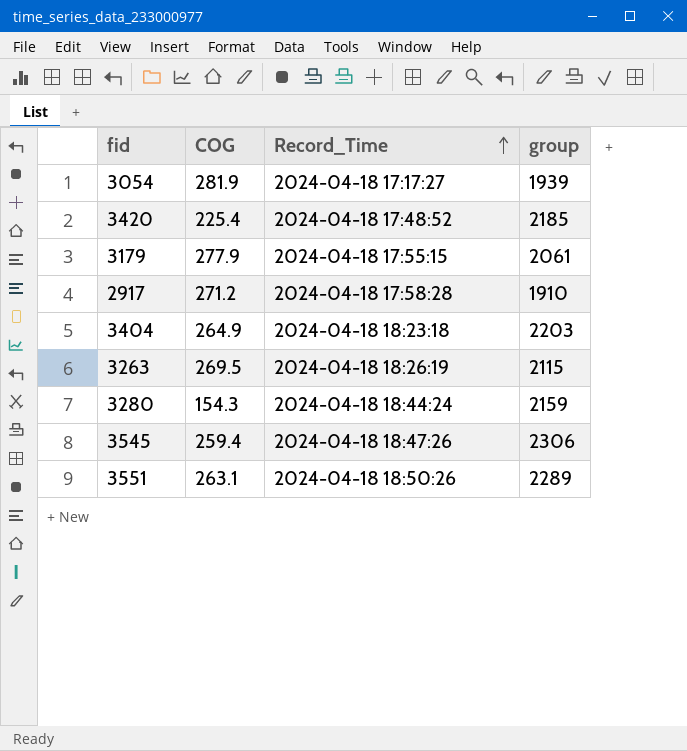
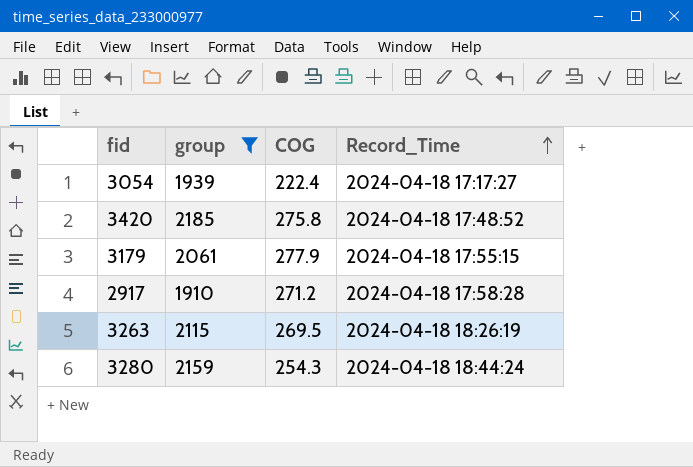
filter: none -> group <= 2185
column group | position: 4 -> 2
3054 | COG: 281.9 -> 222.4
3420 | COG: 225.4 -> 275.8
3280 | COG: 154.3 -> 254.3

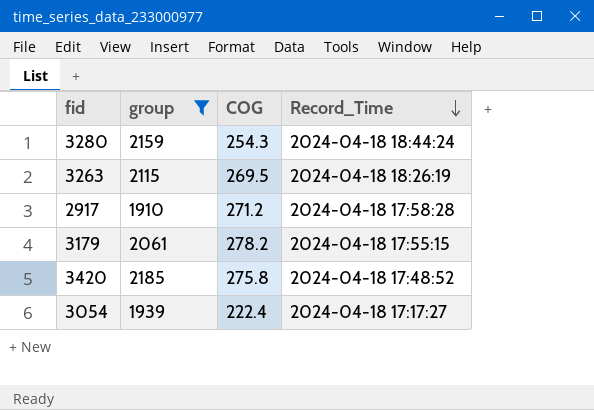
row order: Record_Time ascending -> Record_Time descending
3179 | COG: 277.9 -> 278.2

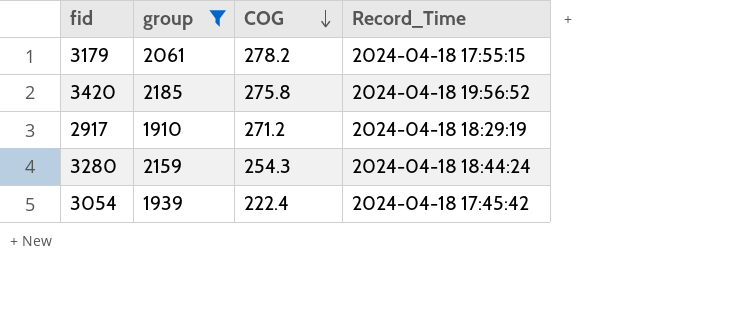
row order: Record_Time descending -> COG descending
row 3263: 2115 | 269.5 | 2024-04-18 18:26:19 -> none
3420 | Record_Time: 2024-04-18 17:48:52 -> 2024-04-18 19:56:52
2917 | Record_Time: 2024-04-18 17:58:28 -> 2024-04-18 18:29:19
3054 | Record_Time: 2024-04-18 17:17:27 -> 2024-04-18 17:45:42

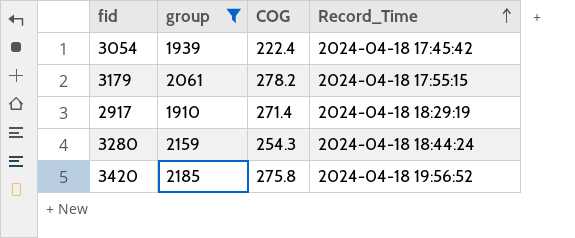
row order: COG descending -> Record_Time ascending
2917 | COG: 271.2 -> 271.4

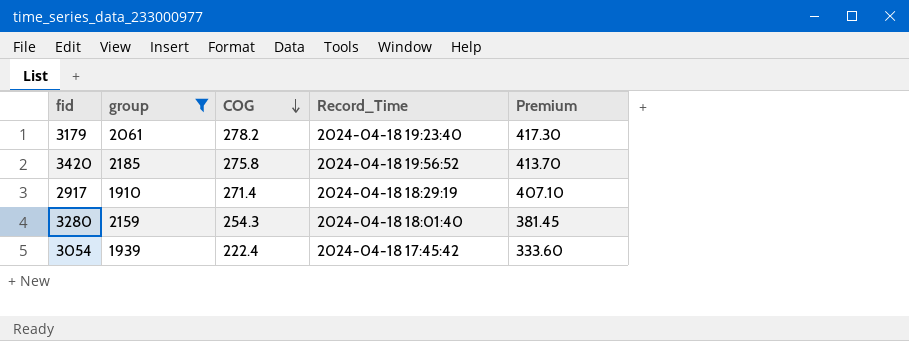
row order: Record_Time ascending -> COG descending
column Premium | formula: none -> [COG] * 1.5
3179 | Record_Time: 2024-04-18 17:55:15 -> 2024-04-18 19:23:40
3280 | Record_Time: 2024-04-18 18:44:24 -> 2024-04-18 18:01:40

